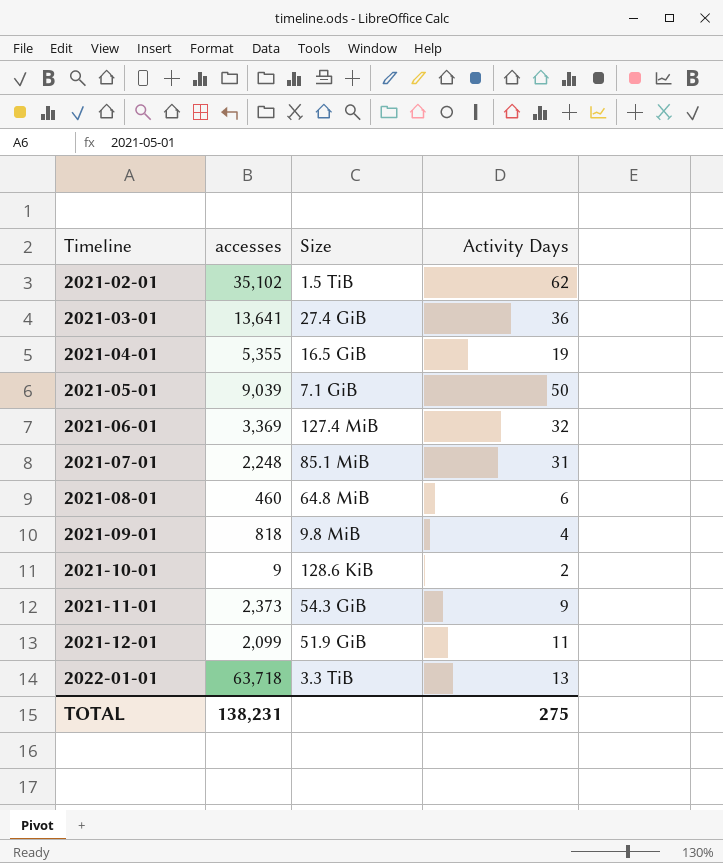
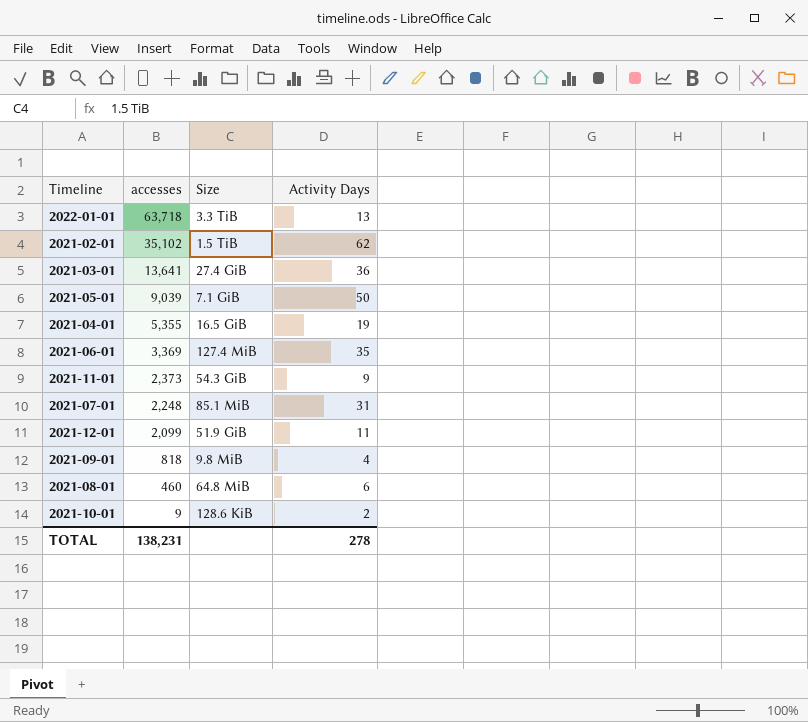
row order: Timeline ascending -> accesses descending
2021-06-01 | Activity Days: 32 -> 35
TOTAL | Activity Days: 275 -> 278

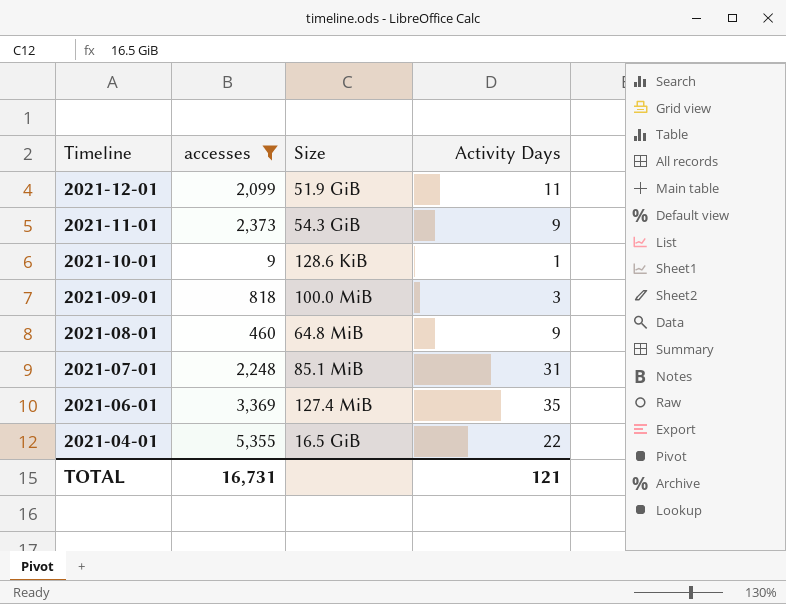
filter: none -> accesses <= 5,355
row order: accesses descending -> Timeline descending
2021-10-01 | Activity Days: 2 -> 1
2021-09-01 | Size: 9.8 MiB -> 100.0 MiB
2021-09-01 | Activity Days: 4 -> 3
2021-08-01 | Activity Days: 6 -> 9
2021-04-01 | Activity Days: 19 -> 22
TOTAL | accesses: 138,231 -> 16,731
TOTAL | Activity Days: 278 -> 121

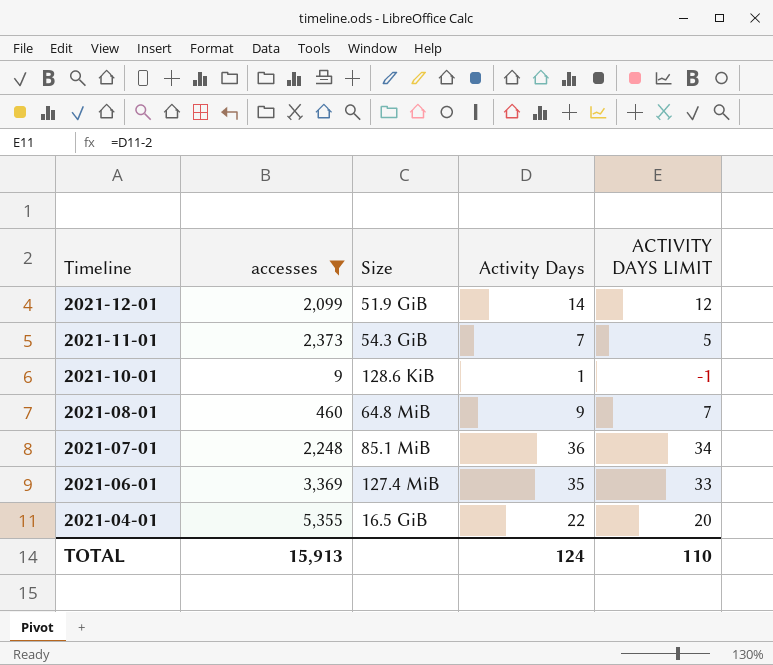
column ACTIVITY DAYS LIMIT | formula: none -> [Activity Days] - 2
row 2021-09-01: 818 | 100.0 MiB | 3 -> none
2021-12-01 | Activity Days: 11 -> 14
2021-11-01 | Activity Days: 9 -> 7
2021-07-01 | Activity Days: 31 -> 36
TOTAL | accesses: 16,731 -> 15,913
TOTAL | Activity Days: 121 -> 124

